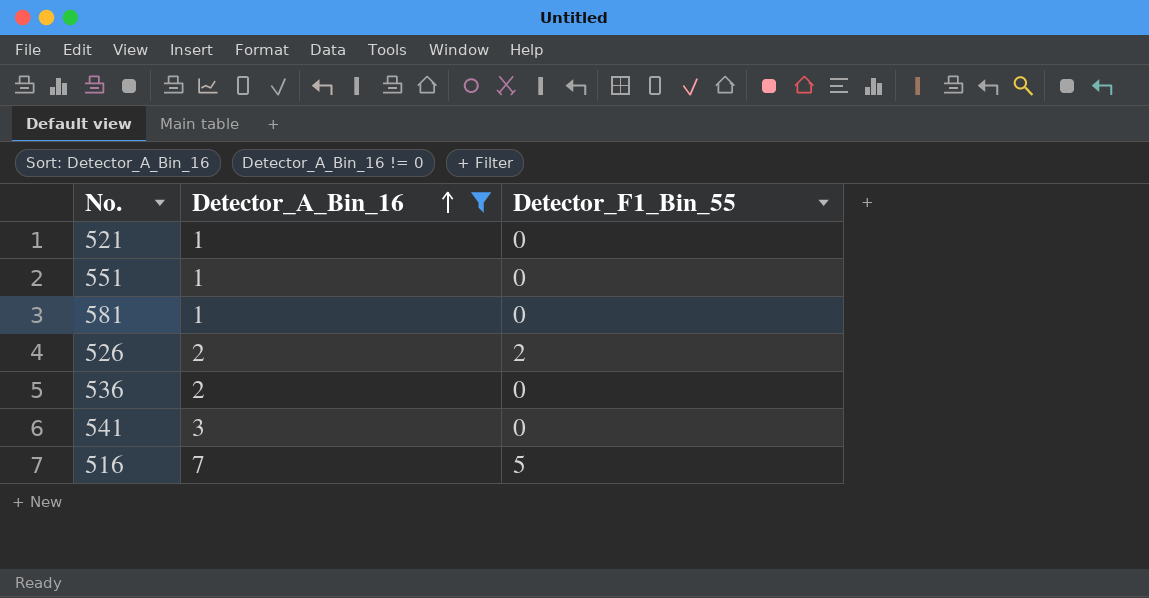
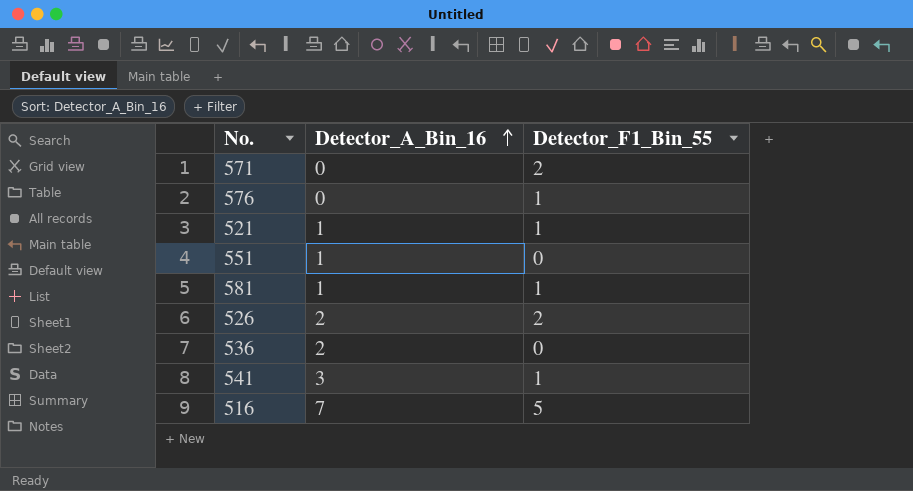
filter: Detector_A_Bin_16 != 0 -> none
521 | Detector_F1_Bin_55: 0 -> 1
581 | Detector_F1_Bin_55: 0 -> 1
541 | Detector_F1_Bin_55: 0 -> 1

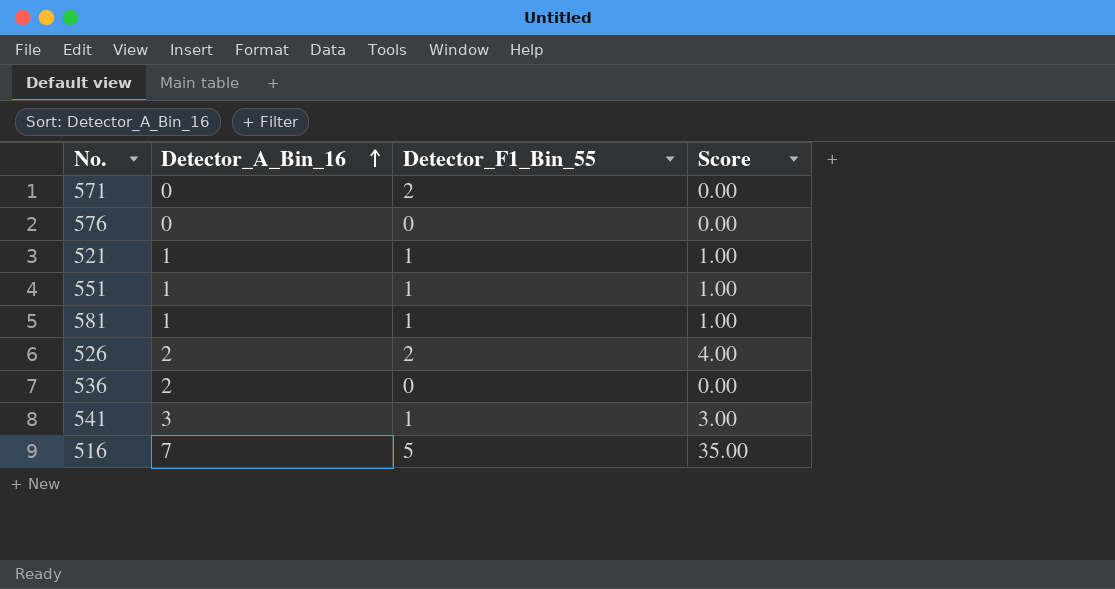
column Score | formula: none -> [Detector_A_Bin_16] * [Detector_F1_Bin_55]
576 | Detector_F1_Bin_55: 1 -> 0
551 | Detector_F1_Bin_55: 0 -> 1

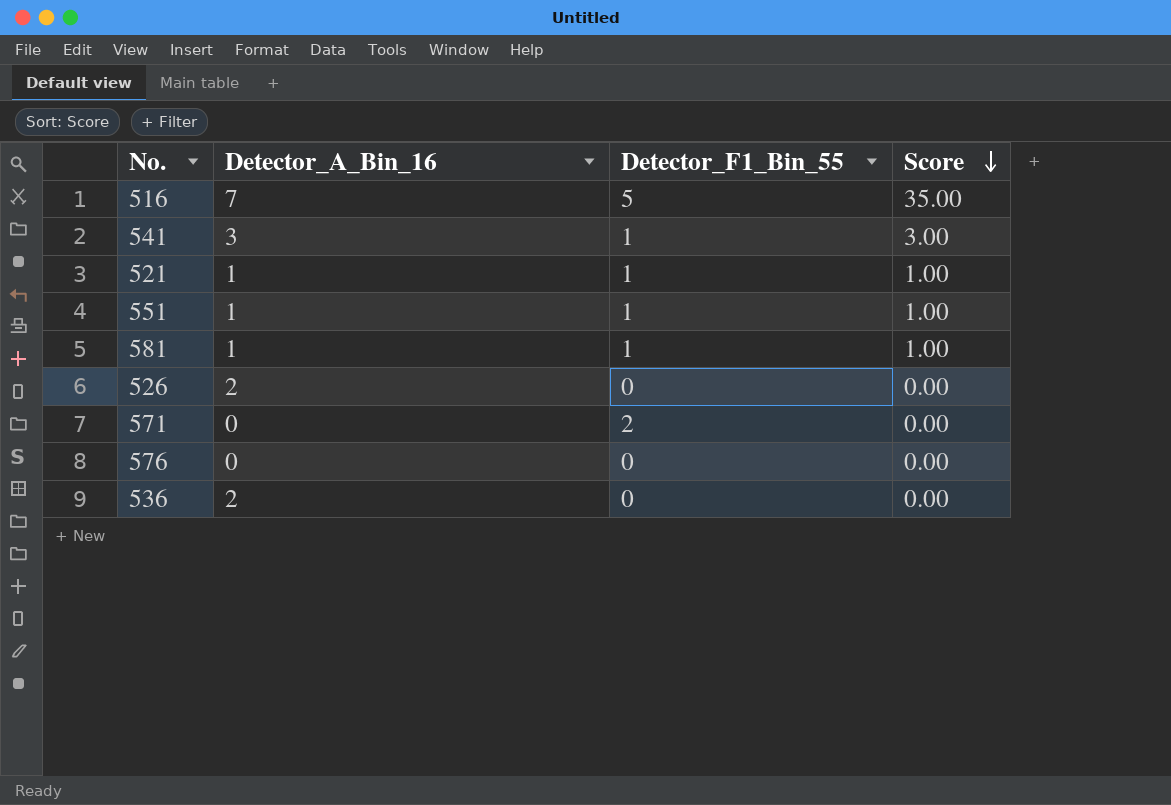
row order: Detector_A_Bin_16 ascending -> Score descending
526 | Detector_F1_Bin_55: 2 -> 0
526 | Score: 4.00 -> 0.00

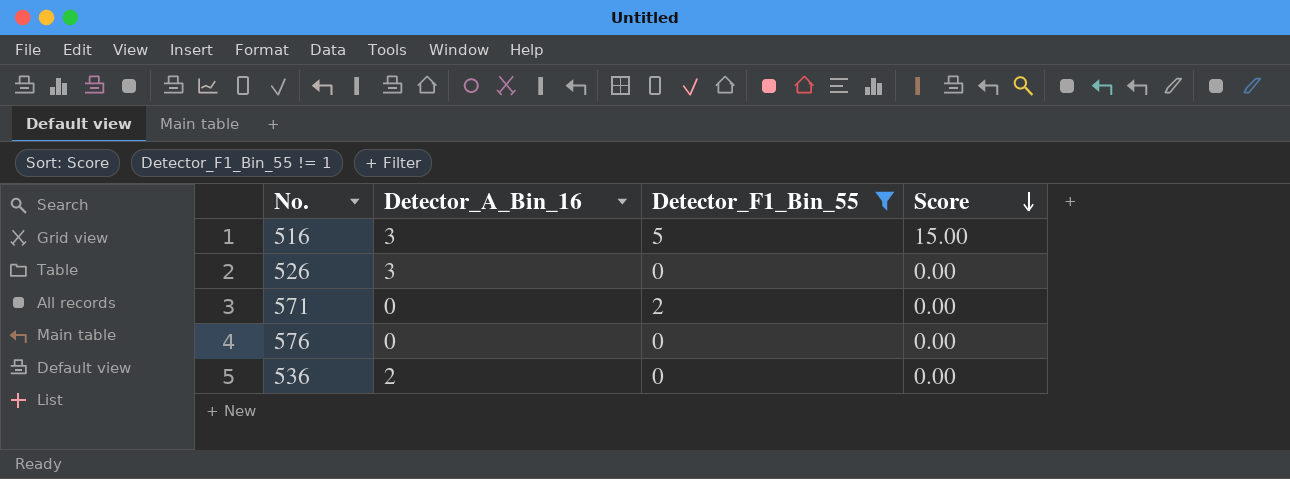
filter: none -> Detector_F1_Bin_55 != 1
516 | Detector_A_Bin_16: 7 -> 3
516 | Score: 35.00 -> 15.00
526 | Detector_A_Bin_16: 2 -> 3

